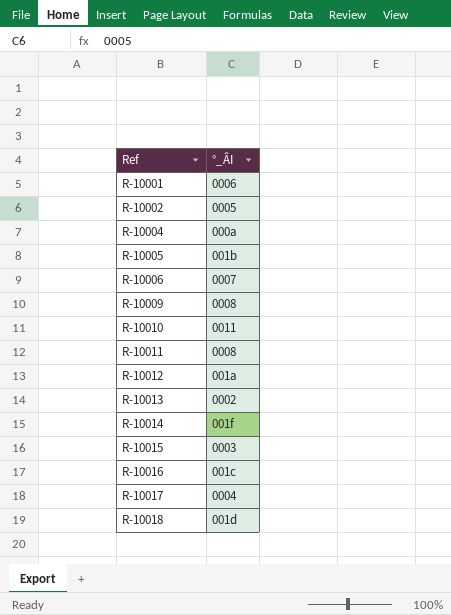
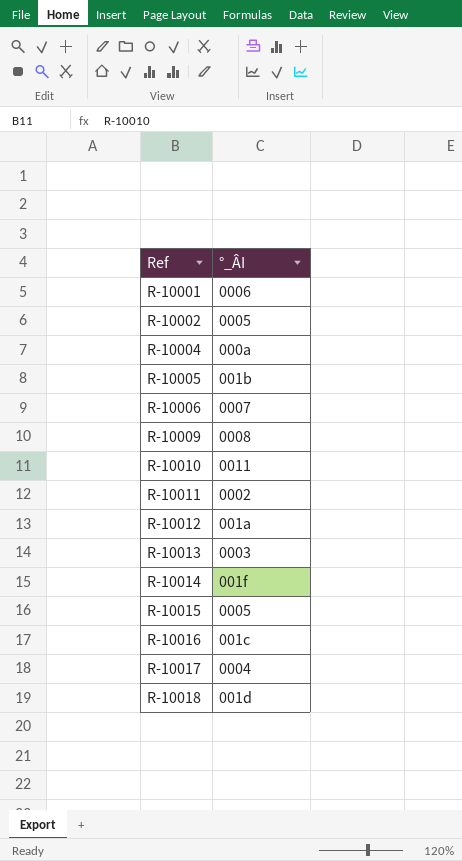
R-10011 | °_ÂI: 0008 -> 0002
R-10013 | °_ÂI: 0002 -> 0003
R-10015 | °_ÂI: 0003 -> 0005

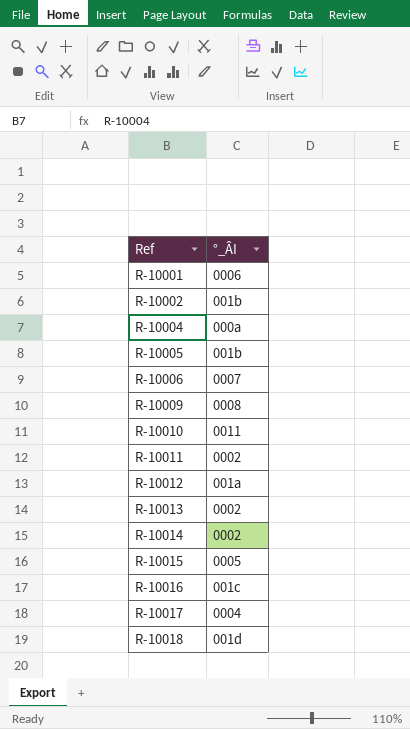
R-10002 | °_ÂI: 0005 -> 001b
R-10013 | °_ÂI: 0003 -> 0002
R-10014 | °_ÂI: 001f -> 0002

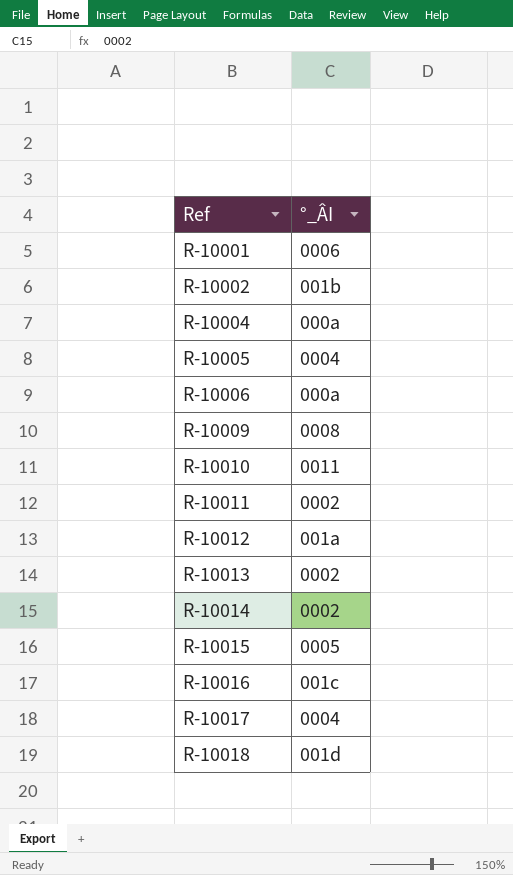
R-10005 | °_ÂI: 001b -> 0004
R-10006 | °_ÂI: 0007 -> 000a

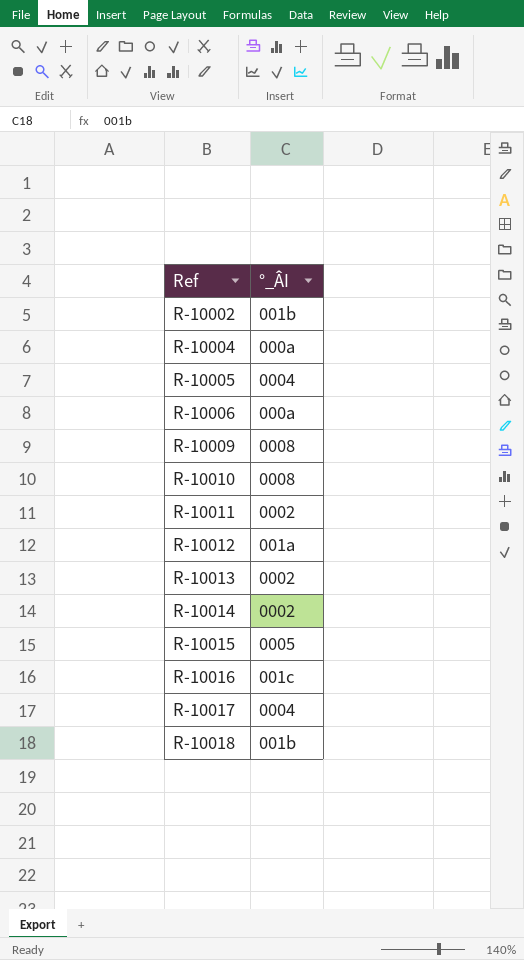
row R-10001: 0006 -> none
R-10010 | °_ÂI: 0011 -> 0008
R-10018 | °_ÂI: 001d -> 001b

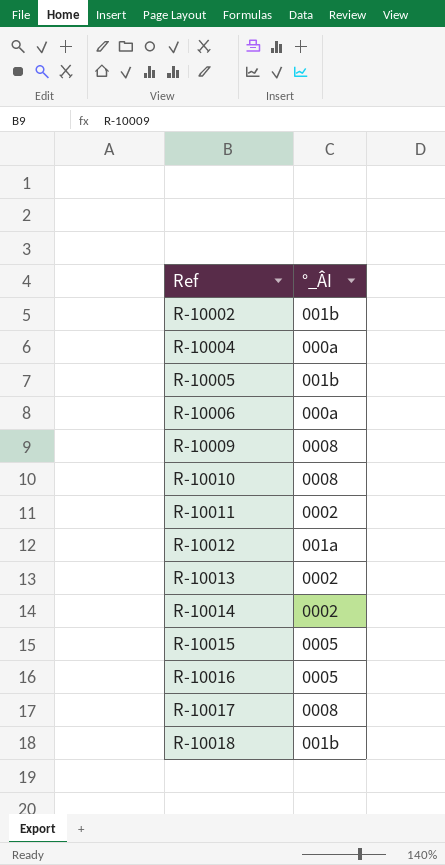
R-10005 | °_ÂI: 0004 -> 001b
R-10016 | °_ÂI: 001c -> 0005
R-10017 | °_ÂI: 0004 -> 0008

